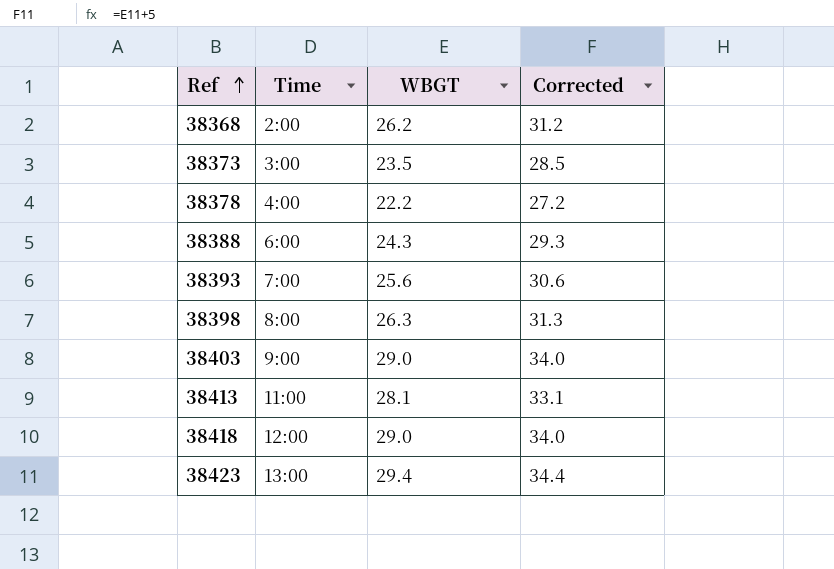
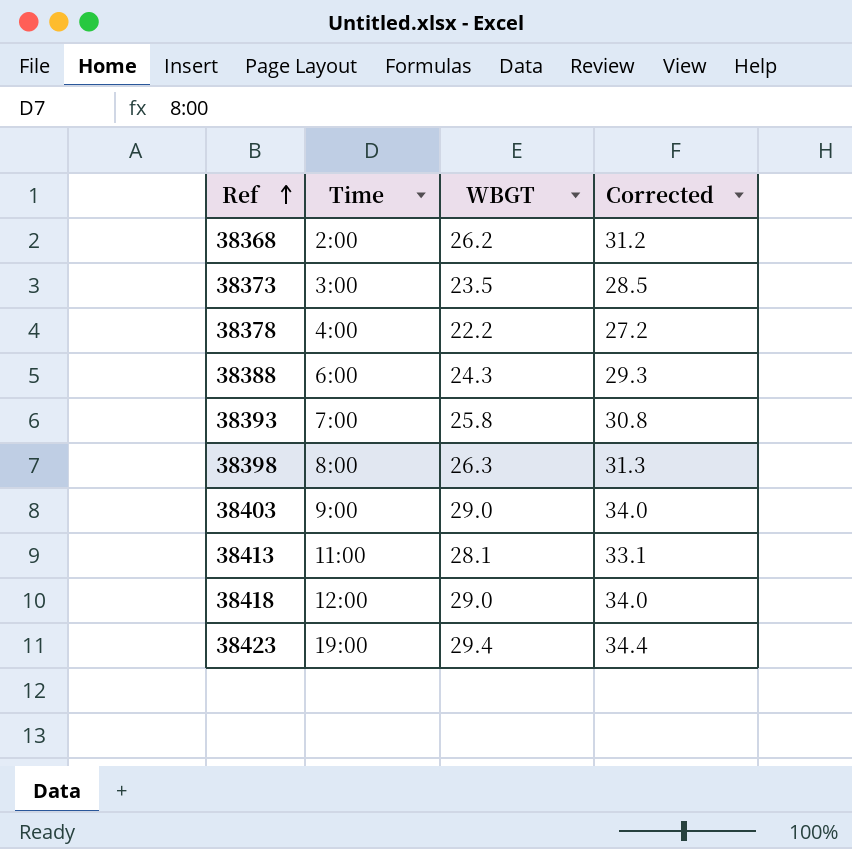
38393 | WBGT: 25.6 -> 25.8
38393 | Corrected: 30.6 -> 30.8
38423 | Time: 13:00 -> 19:00

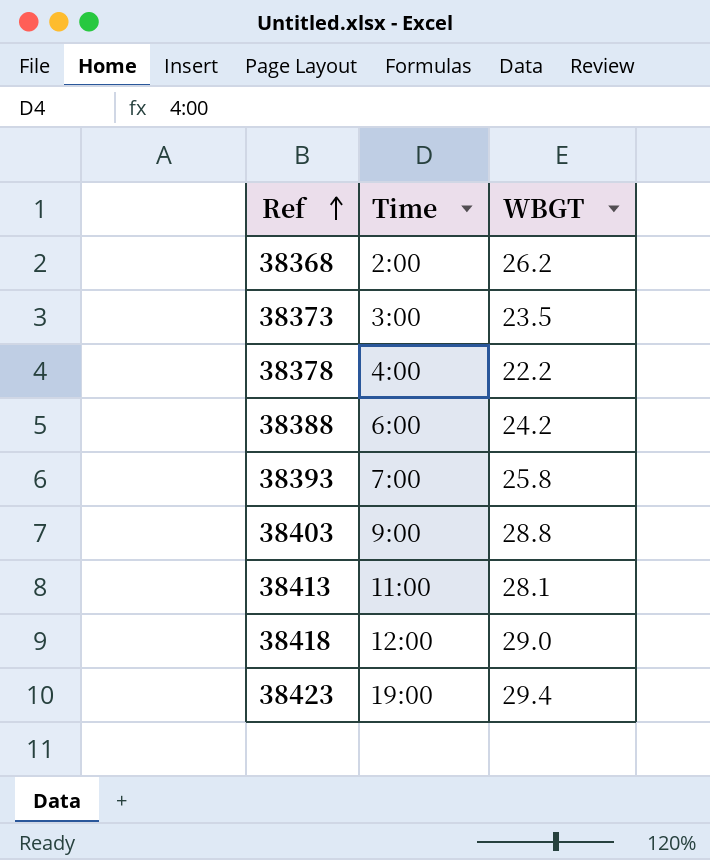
column Corrected | formula: [WBGT] + 5 -> none
row 38398: 8:00 | 26.3 | 31.3 -> none
38388 | WBGT: 24.3 -> 24.2
38403 | WBGT: 29.0 -> 28.8

